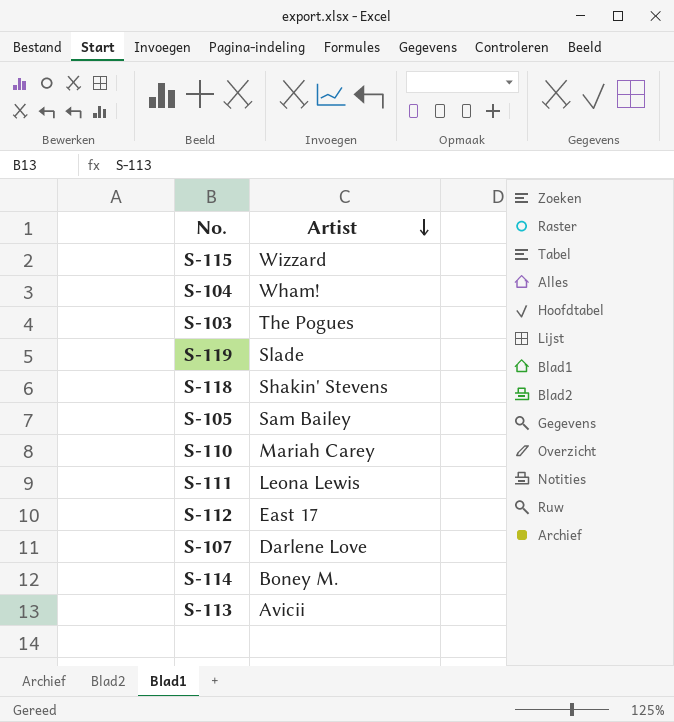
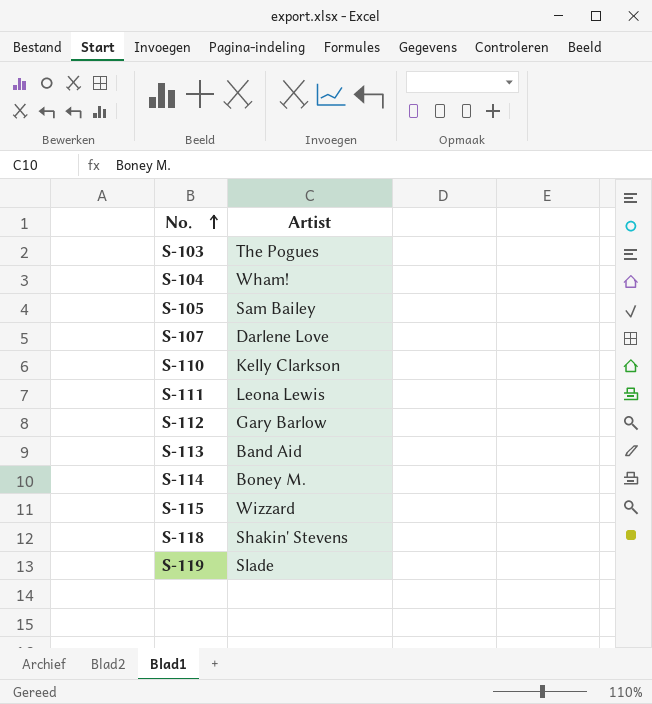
row order: Artist descending -> No. ascending
S-110 | Artist: Mariah Carey -> Kelly Clarkson
S-112 | Artist: East 17 -> Gary Barlow
S-113 | Artist: Avicii -> Band Aid

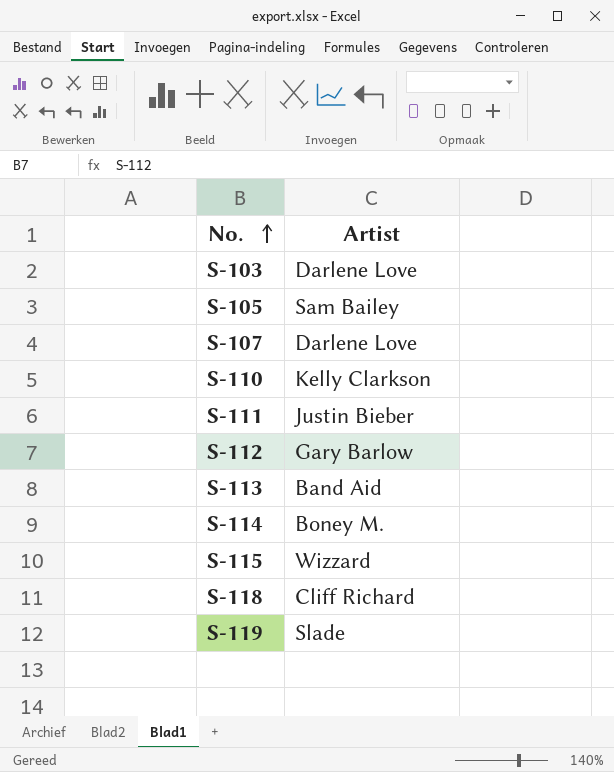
row S-104: Wham! -> none
S-103 | Artist: The Pogues -> Darlene Love
S-111 | Artist: Leona Lewis -> Justin Bieber
S-118 | Artist: Shakin' Stevens -> Cliff Richard

